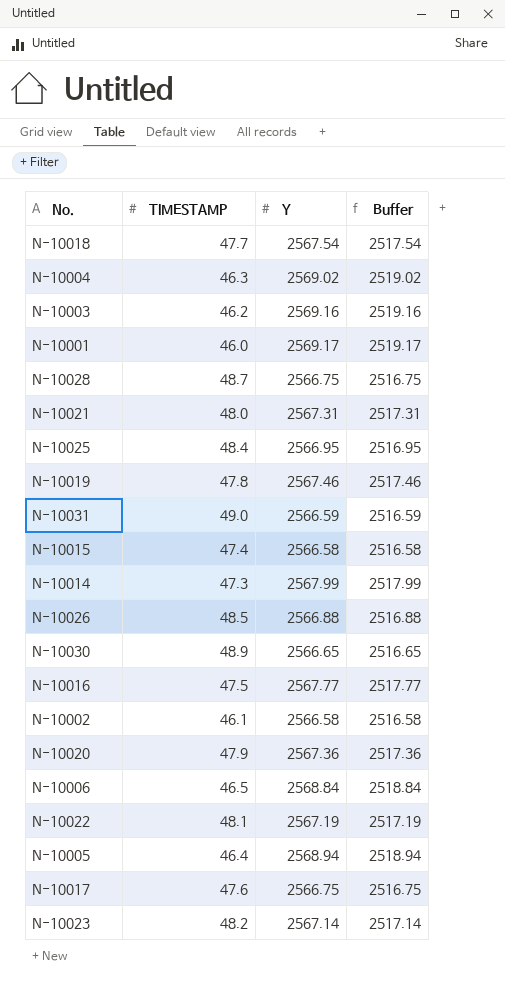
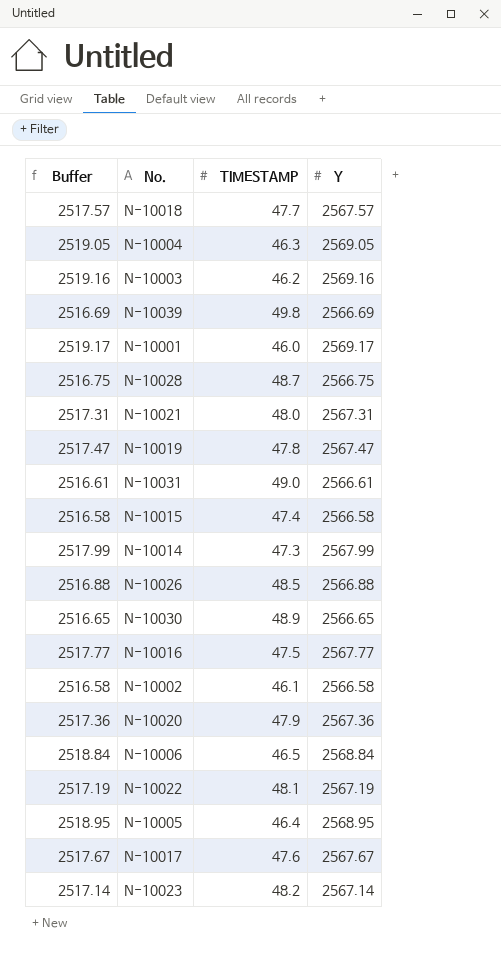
column Buffer | position: 4 -> 1
row N-10025: 48.4 | 2566.95 | 2516.95 -> none
N-10018 | Buffer: 2517.54 -> 2517.57
N-10018 | Y: 2567.54 -> 2567.57
N-10004 | Buffer: 2519.02 -> 2519.05
N-10004 | Y: 2569.02 -> 2569.05
row N-10039: none -> 2516.69 | 49.8 | 2566.69
N-10019 | Buffer: 2517.46 -> 2517.47
N-10019 | Y: 2567.46 -> 2567.47
N-10031 | Buffer: 2516.59 -> 2516.61
N-10031 | Y: 2566.59 -> 2566.61
N-10005 | Buffer: 2518.94 -> 2518.95
N-10005 | Y: 2568.94 -> 2568.95
N-10017 | Buffer: 2516.75 -> 2517.67
N-10017 | Y: 2566.75 -> 2567.67

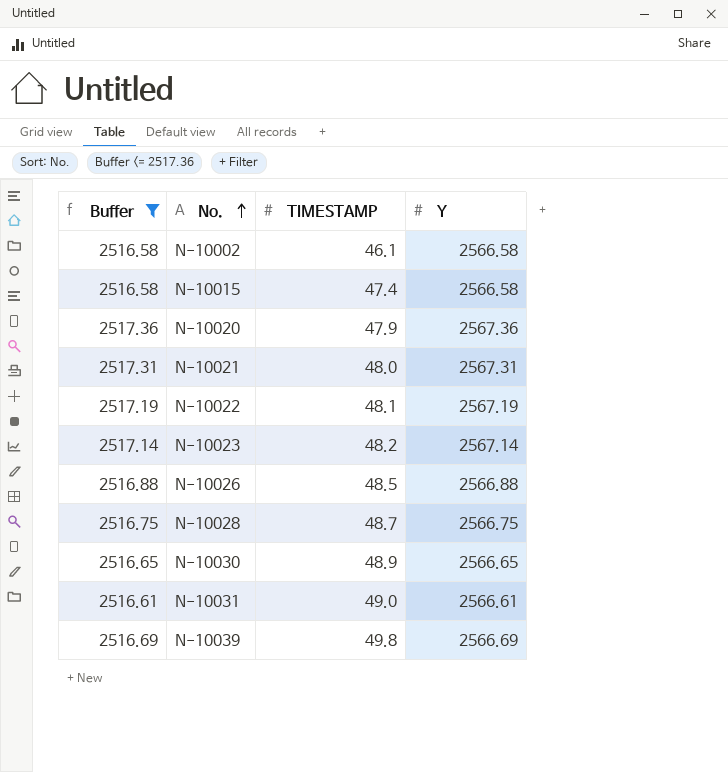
filter: none -> Buffer <= 2517.36
row order: none -> No. ascending

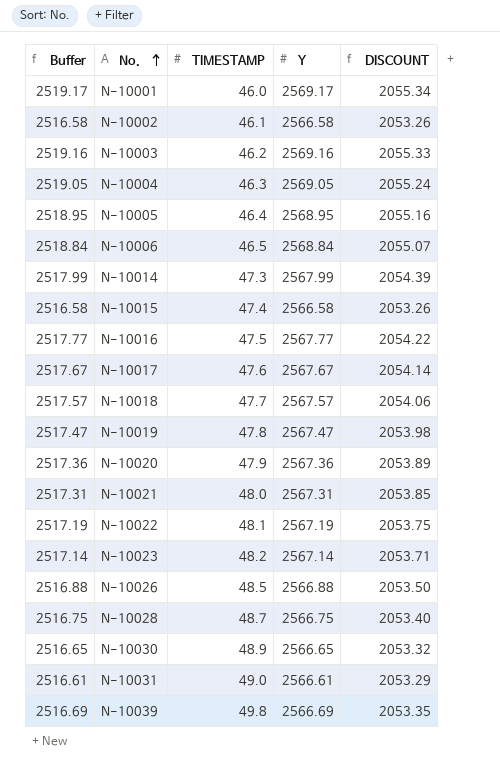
filter: Buffer <= 2517.36 -> none
column DISCOUNT | formula: none -> [Y] * 0.8

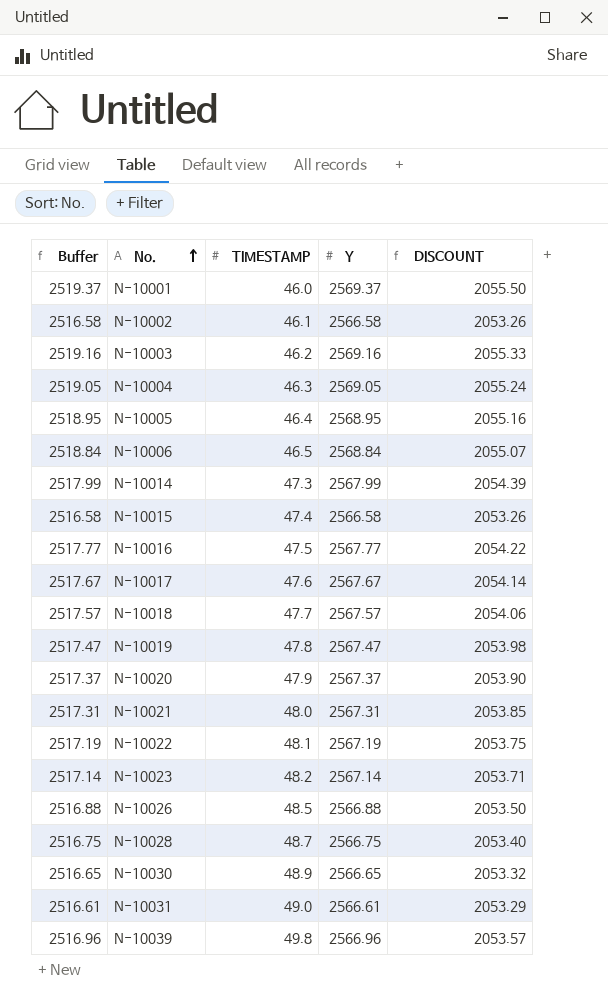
N-10001 | Buffer: 2519.17 -> 2519.37
N-10001 | Y: 2569.17 -> 2569.37
N-10001 | DISCOUNT: 2055.34 -> 2055.50
N-10020 | Buffer: 2517.36 -> 2517.37
N-10020 | Y: 2567.36 -> 2567.37
N-10020 | DISCOUNT: 2053.89 -> 2053.90
N-10039 | Buffer: 2516.69 -> 2516.96
N-10039 | Y: 2566.69 -> 2566.96
N-10039 | DISCOUNT: 2053.35 -> 2053.57

